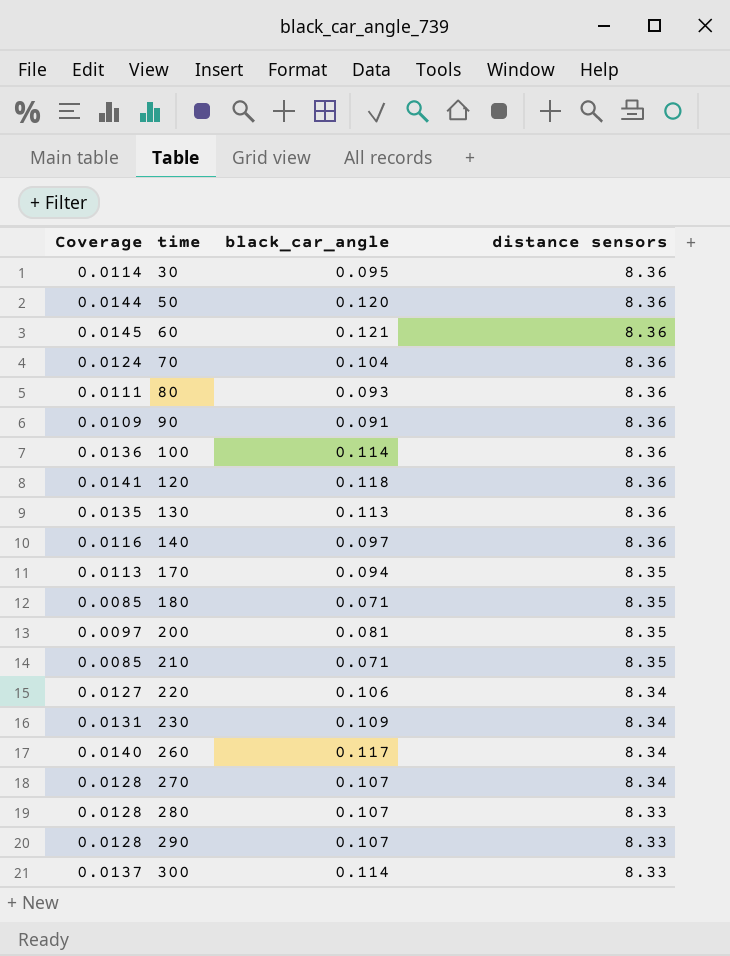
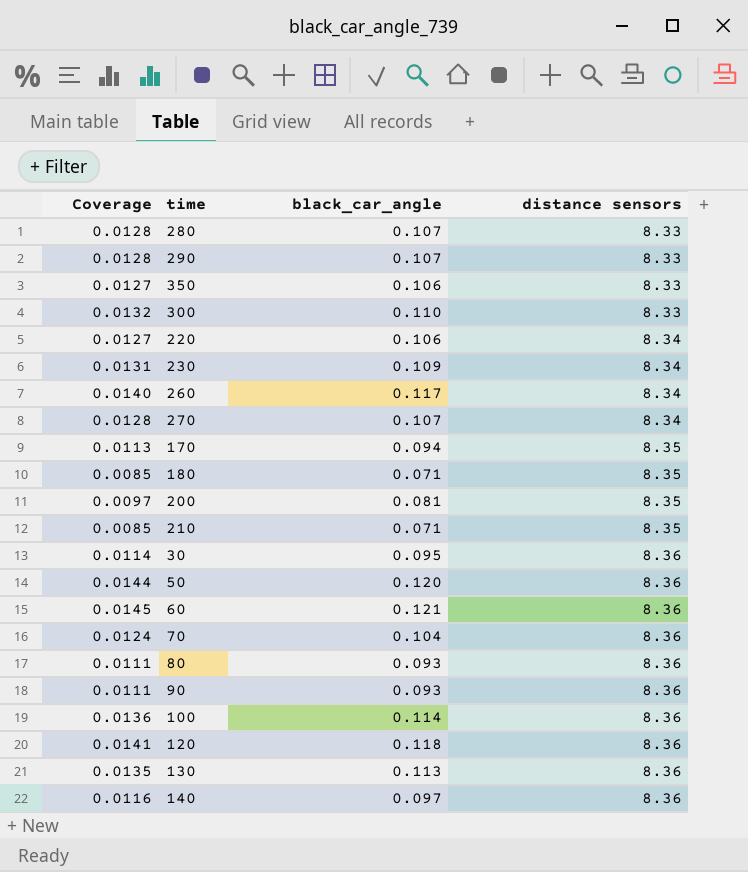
row order: time ascending -> distance sensors ascending
row 350: none -> 0.0127 | 0.106 | 8.33
300 | Coverage: 0.0137 -> 0.0132
300 | black_car_angle: 0.114 -> 0.110
90 | Coverage: 0.0109 -> 0.0111
90 | black_car_angle: 0.091 -> 0.093

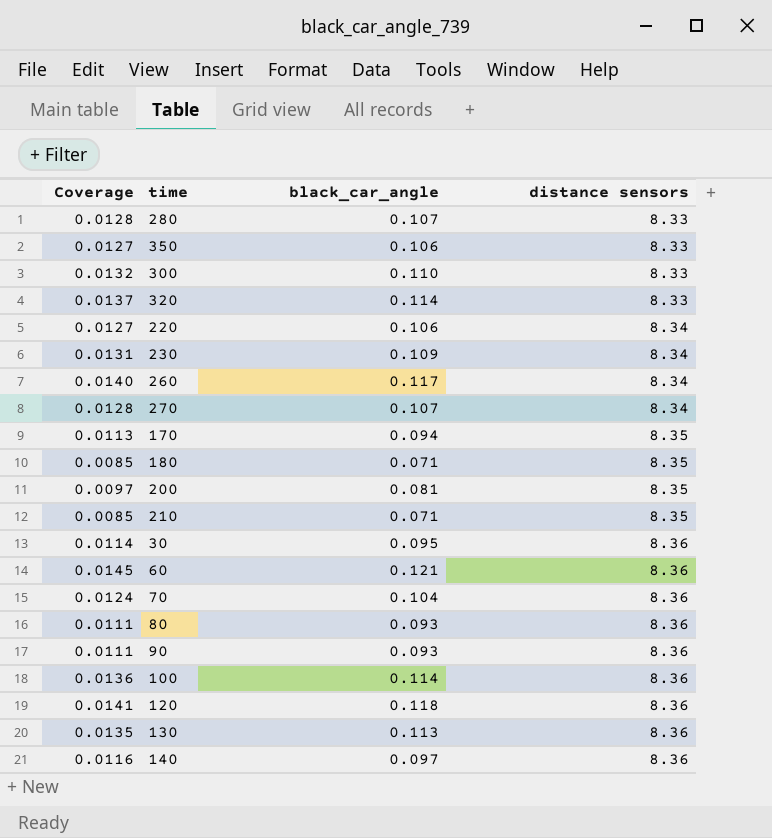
row 290: 0.0128 | 0.107 | 8.33 -> none
row 50: 0.0144 | 0.120 | 8.36 -> none
row 320: none -> 0.0137 | 0.114 | 8.33

